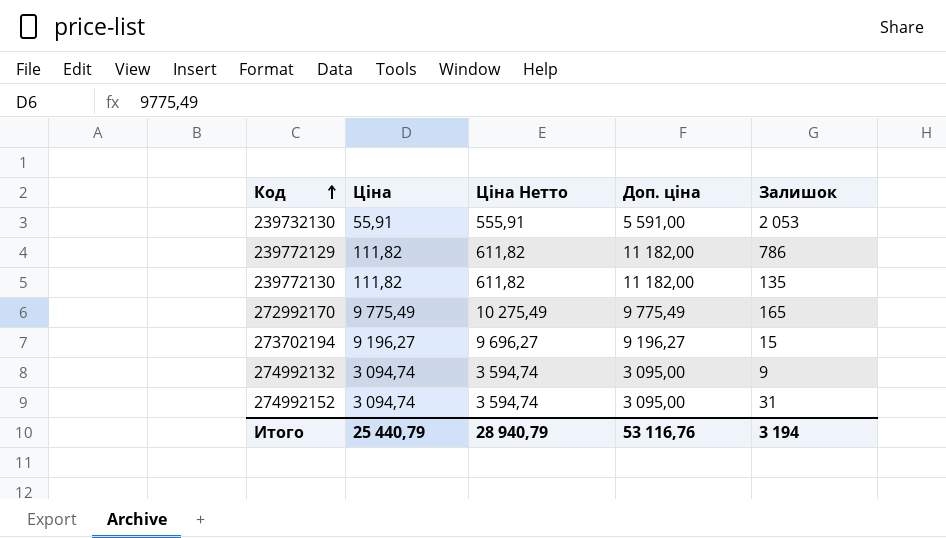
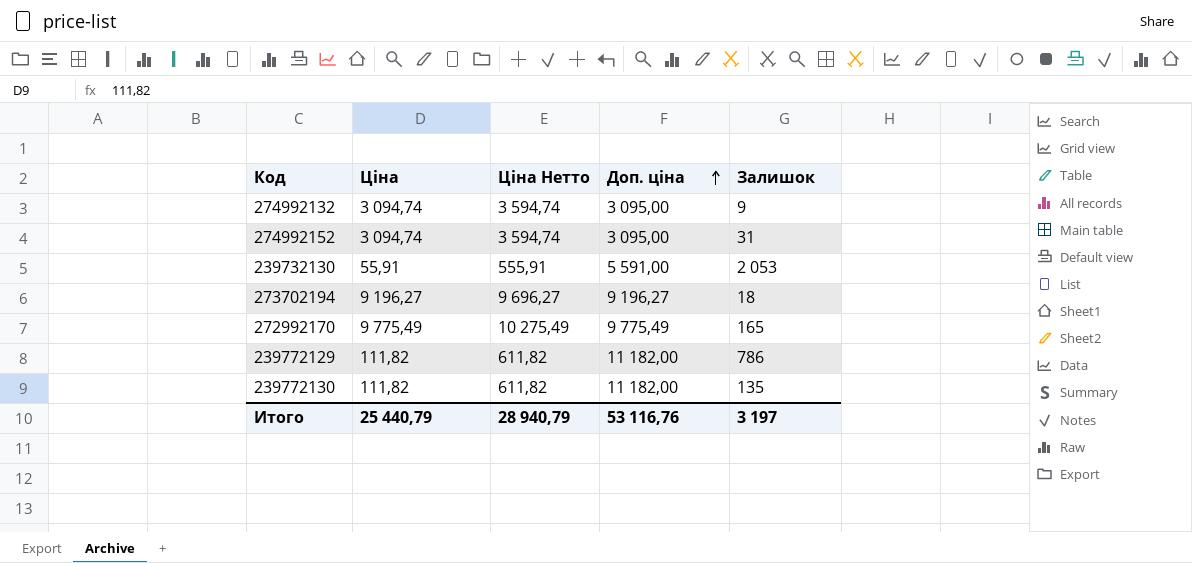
row order: Код ascending -> Доп. ціна ascending
273702194 | Залишок: 15 -> 18
Итого | Залишок: 3 194 -> 3 197

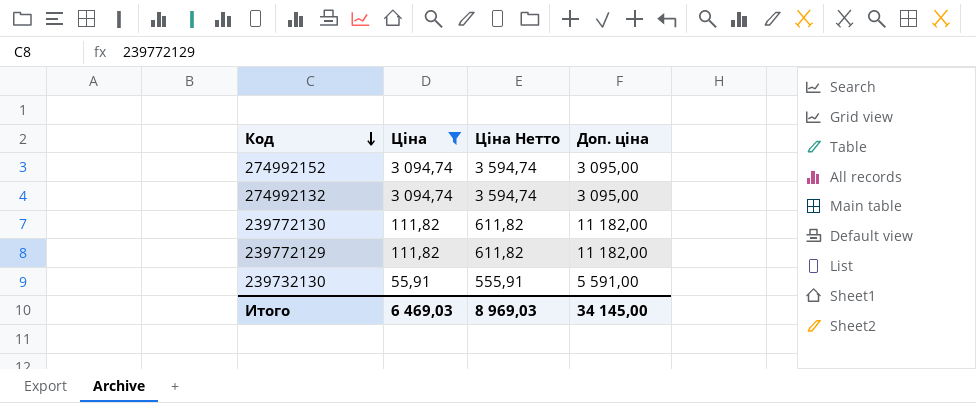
filter: none -> Ціна <= 3 094,74
row order: Доп. ціна ascending -> Код descending
column Залишок | position: 5 -> none
Итого | Ціна: 25 440,79 -> 6 469,03
Итого | Ціна Нетто: 28 940,79 -> 8 969,03
Итого | Доп. ціна: 53 116,76 -> 34 145,00

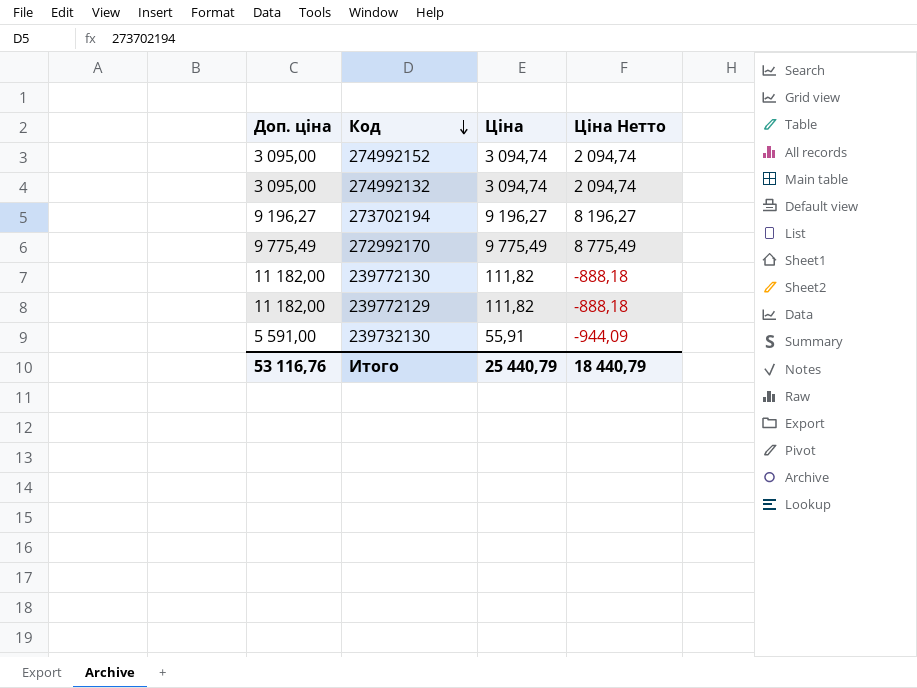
filter: Ціна <= 3 094,74 -> none
column Доп. ціна | position: 4 -> 1
column Ціна Нетто | formula: [Ціна] + 500 -> [Ціна] - 1000
Итого | Доп. ціна: 34 145,00 -> 53 116,76
Итого | Ціна: 6 469,03 -> 25 440,79
Итого | Ціна Нетто: 8 969,03 -> 18 440,79

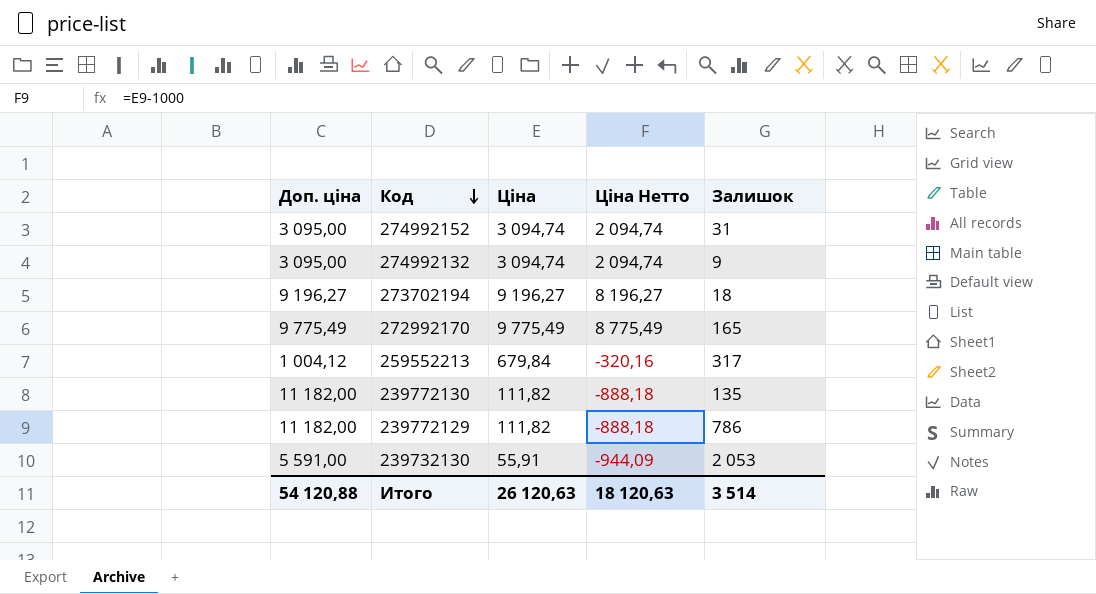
column Залишок | position: none -> 5
row 259552213: none -> 1 004,12 | 679,84 | -320,16 | 317
Итого | Доп. ціна: 53 116,76 -> 54 120,88
Итого | Ціна: 25 440,79 -> 26 120,63
Итого | Ціна Нетто: 18 440,79 -> 18 120,63

